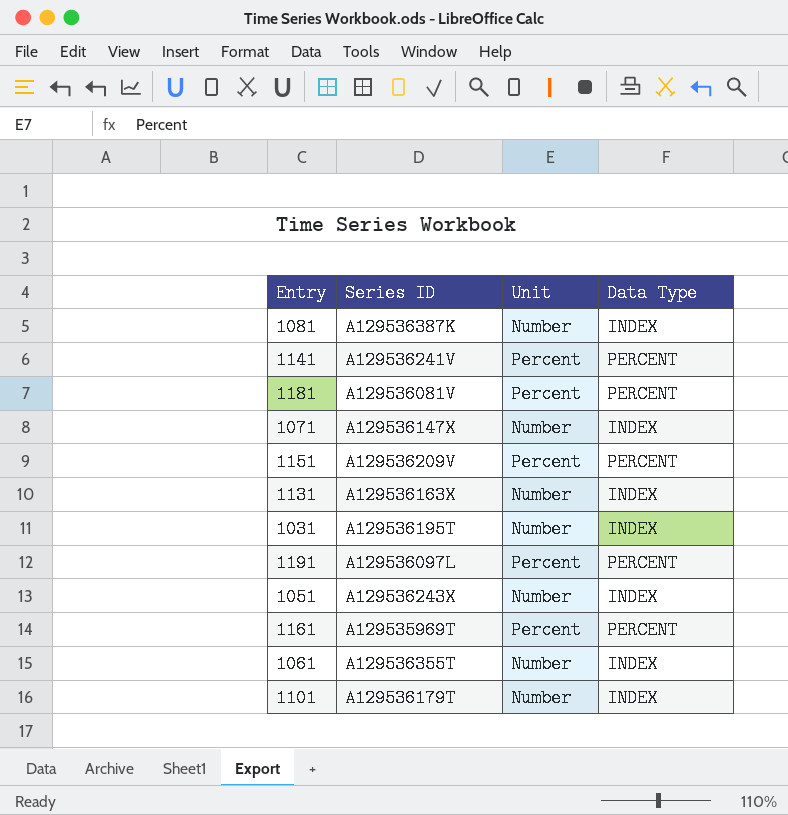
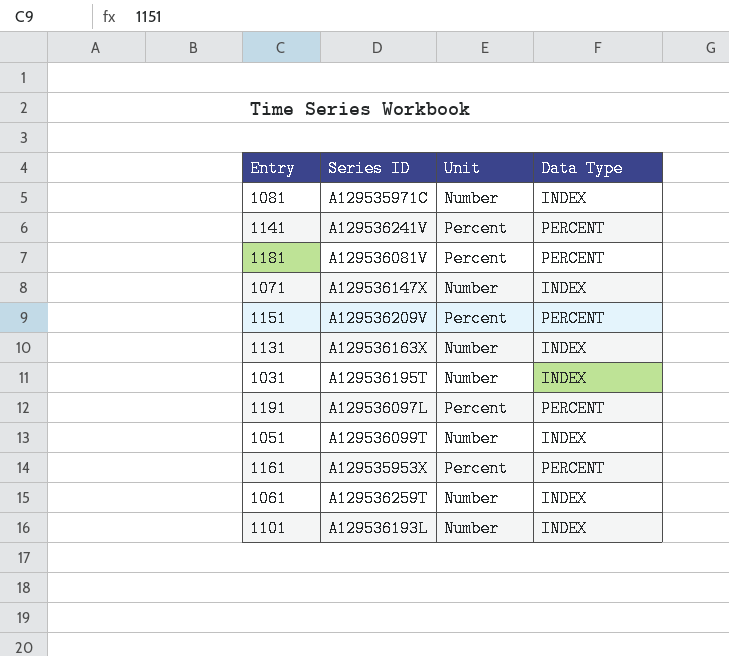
1081 | Series ID: A129536387K -> A129535971C
1051 | Series ID: A129536243X -> A129536099T
1161 | Series ID: A129535969T -> A129535953X
1061 | Series ID: A129536355T -> A129536259T
1101 | Series ID: A129536179T -> A129536193L

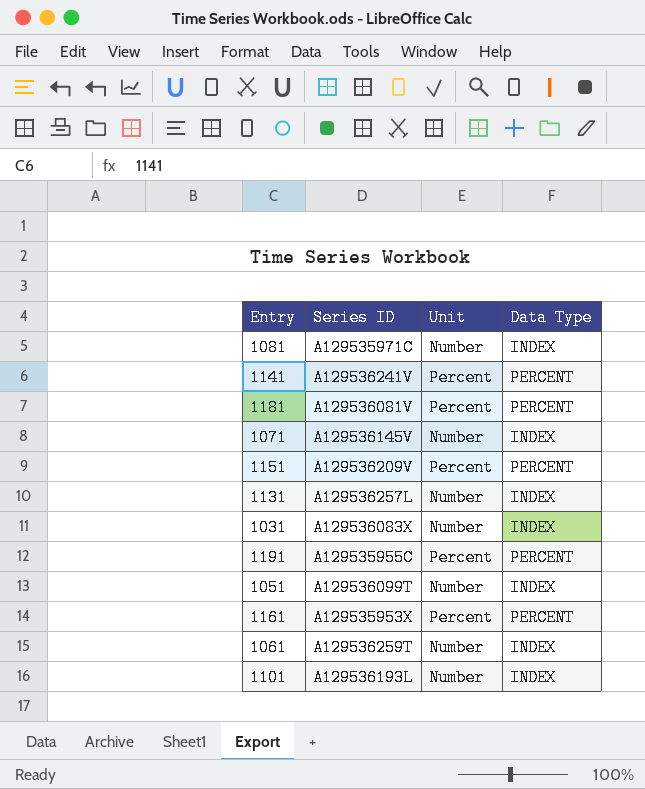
1071 | Series ID: A129536147X -> A129536145V
1131 | Series ID: A129536163X -> A129536257L
1031 | Series ID: A129536195T -> A129536083X
1191 | Series ID: A129536097L -> A129535955C

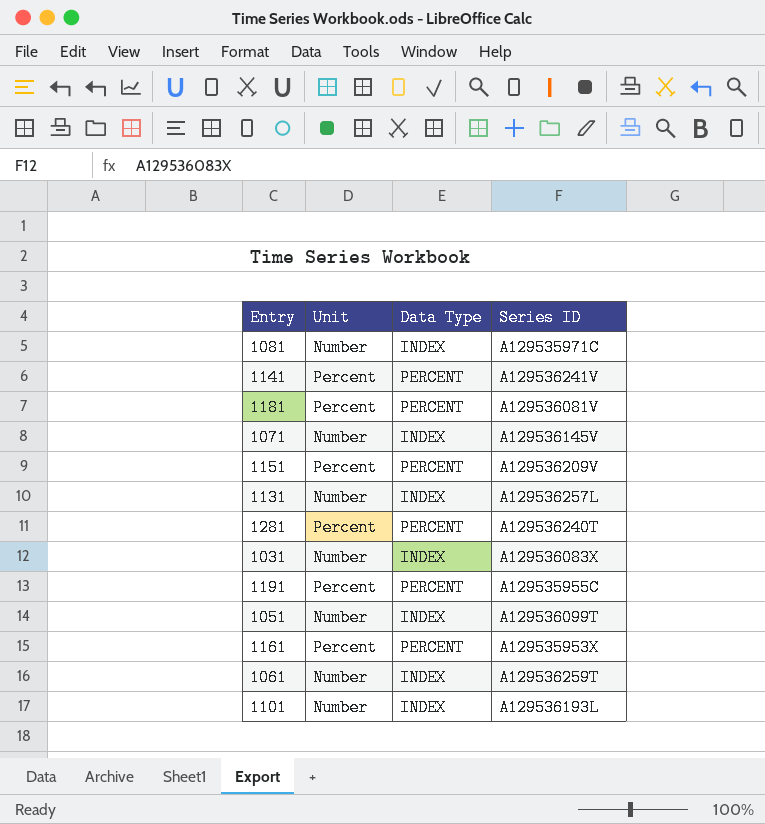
column Series ID | position: 2 -> 4
row 1281: none -> Percent | PERCENT | A129536240T

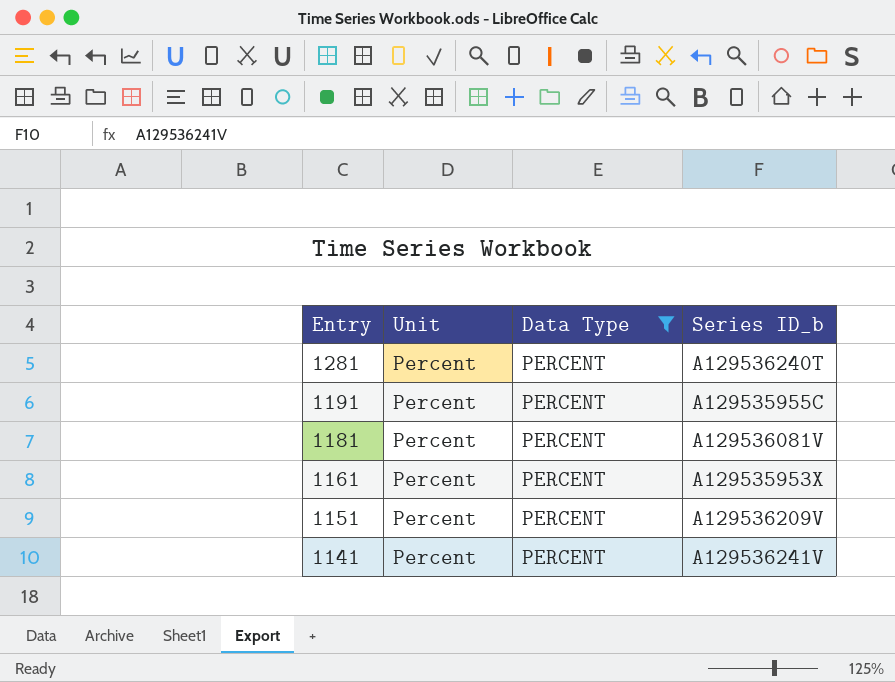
filter: none -> Data Type = PERCENT
row order: none -> Entry descending
column name: Series ID -> Series ID_b

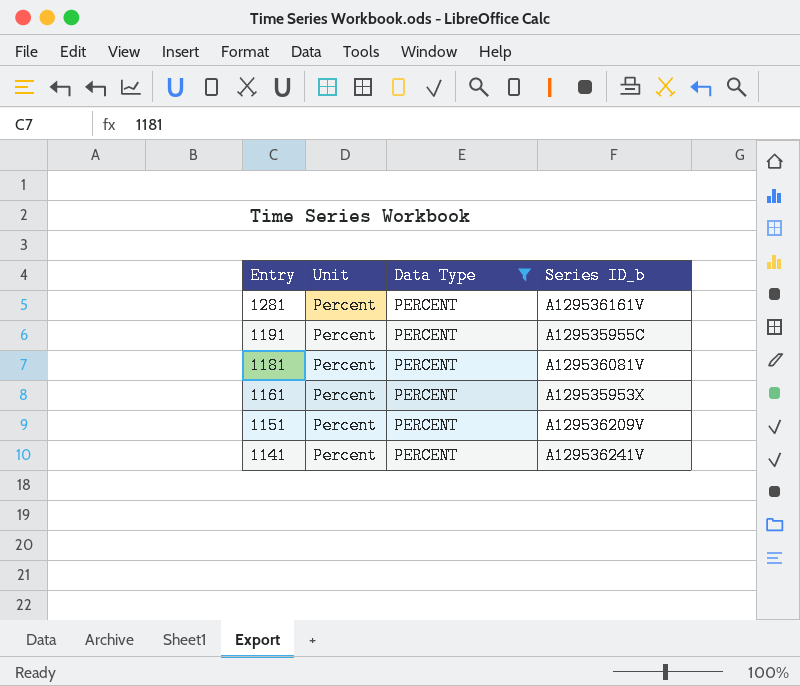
1281 | Series ID_b: A129536240T -> A129536161V

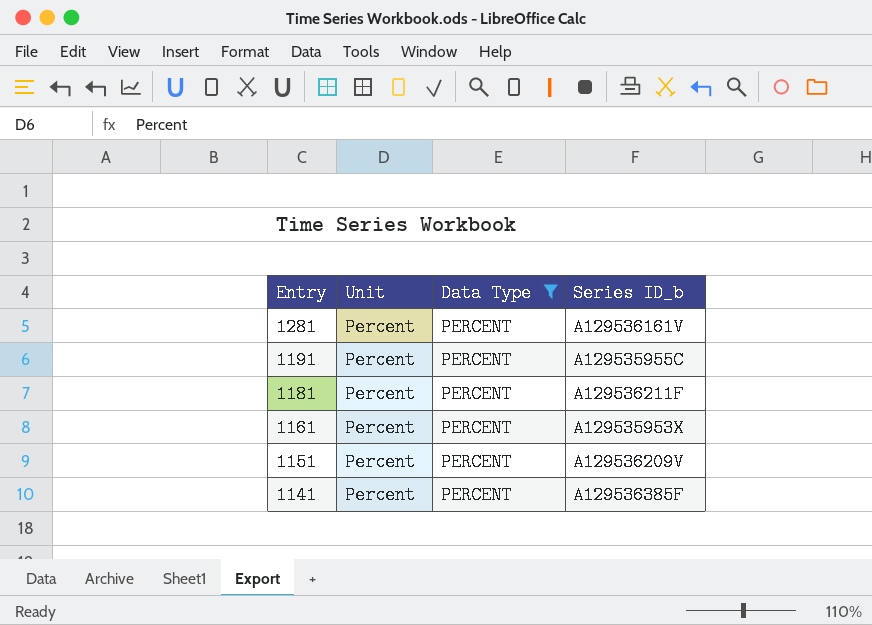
1181 | Series ID_b: A129536081V -> A129536211F
1141 | Series ID_b: A129536241V -> A129536385F

